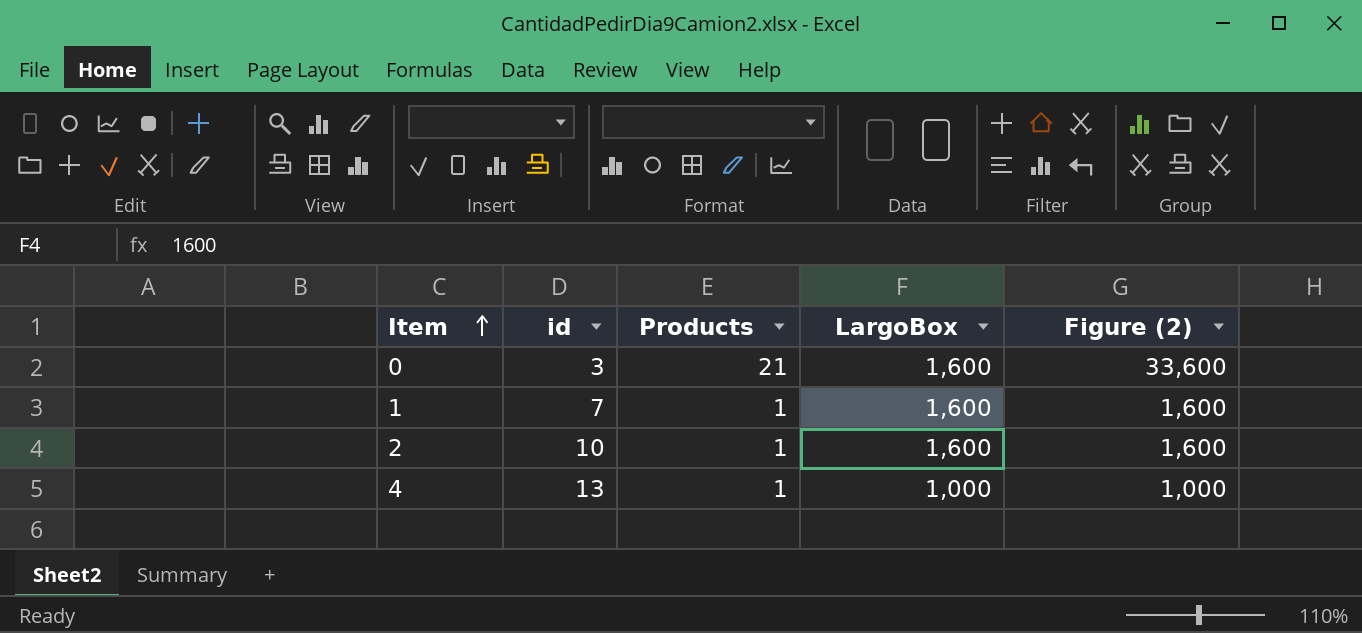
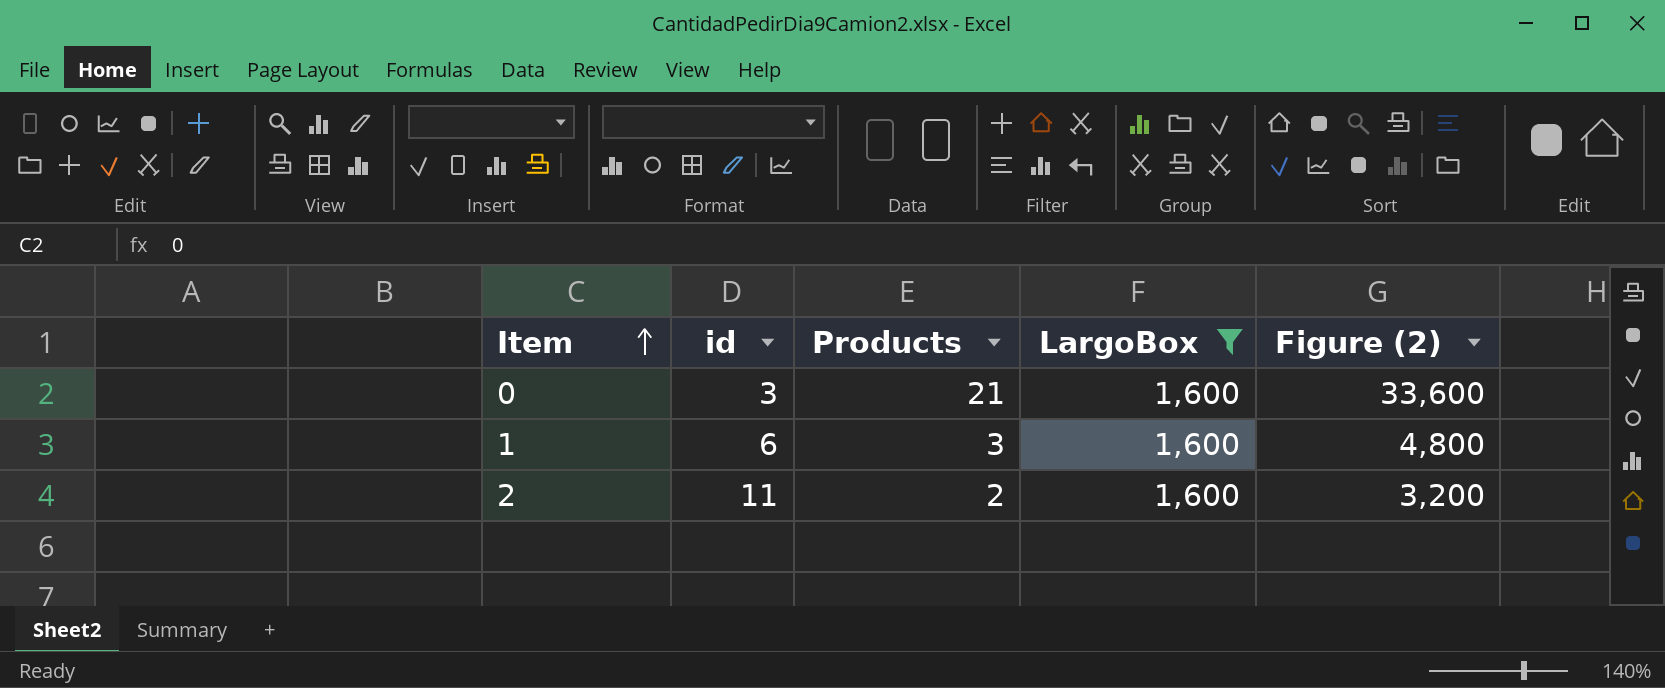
filter: none -> LargoBox = 1,600
1 | id: 7 -> 6
1 | Products: 1 -> 3
1 | Figure (2): 1,600 -> 4,800
2 | id: 10 -> 11
2 | Products: 1 -> 2
2 | Figure (2): 1,600 -> 3,200

